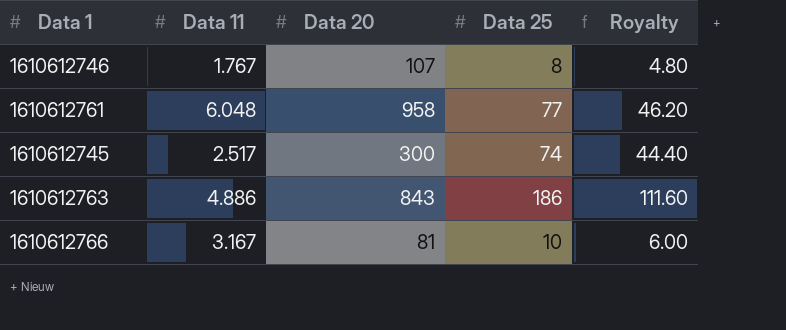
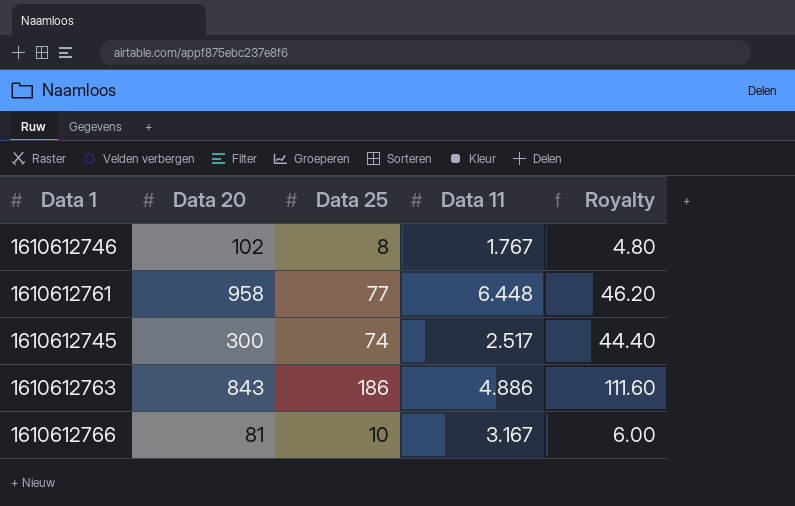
column Data 11 | position: 2 -> 4
1610612746 | Data 20: 107 -> 102
1610612761 | Data 11: 6.048 -> 6.448

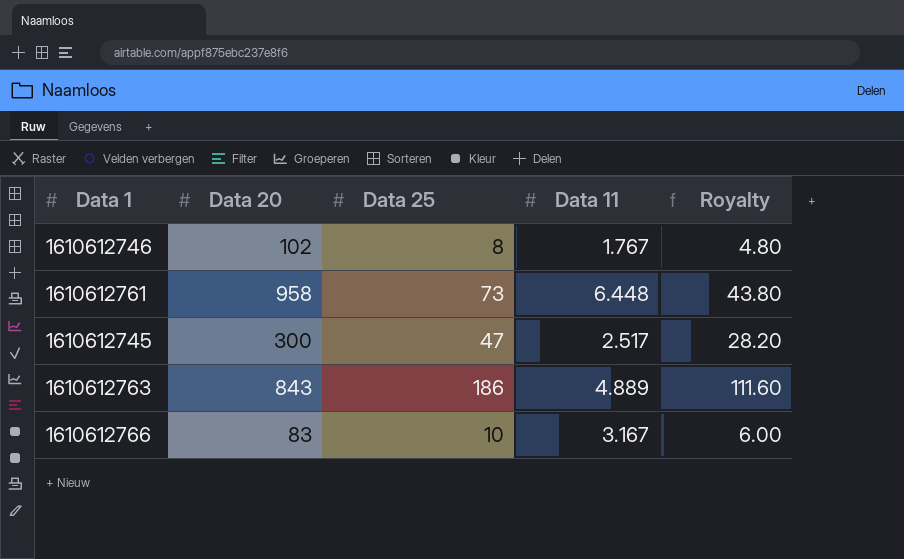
1610612761 | Data 25: 77 -> 73
1610612761 | Royalty: 46.20 -> 43.80
1610612745 | Data 25: 74 -> 47
1610612745 | Royalty: 44.40 -> 28.20
1610612763 | Data 11: 4.886 -> 4.889
1610612766 | Data 20: 81 -> 83

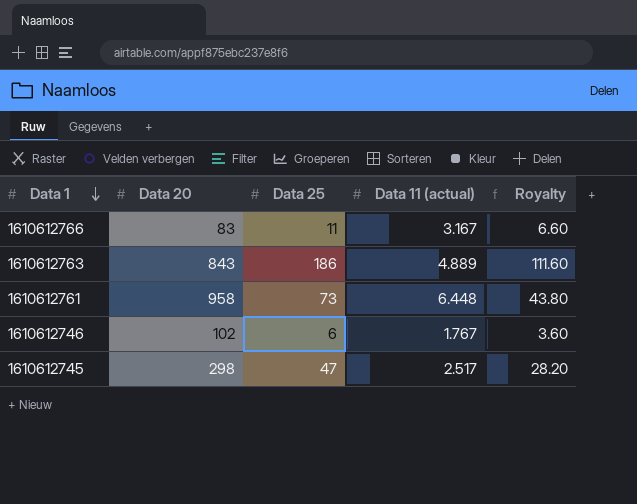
row order: none -> Data 1 descending
column name: Data 11 -> Data 11 (actual)
1610612766 | Data 25: 10 -> 11
1610612766 | Royalty: 6.00 -> 6.60
1610612746 | Data 25: 8 -> 6
1610612746 | Royalty: 4.80 -> 3.60
1610612745 | Data 20: 300 -> 298

